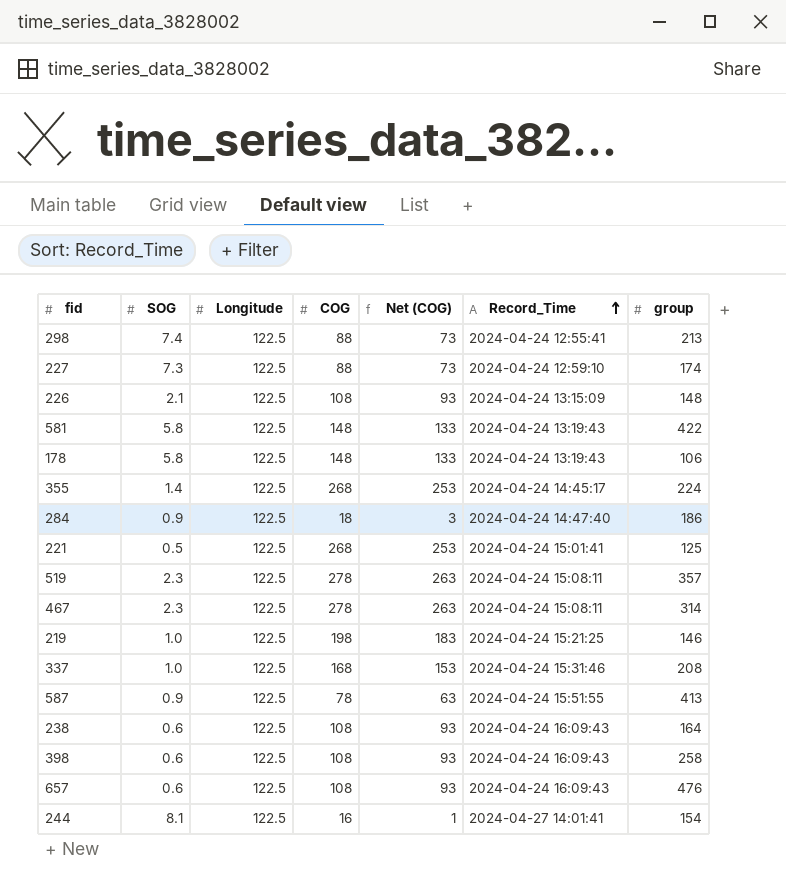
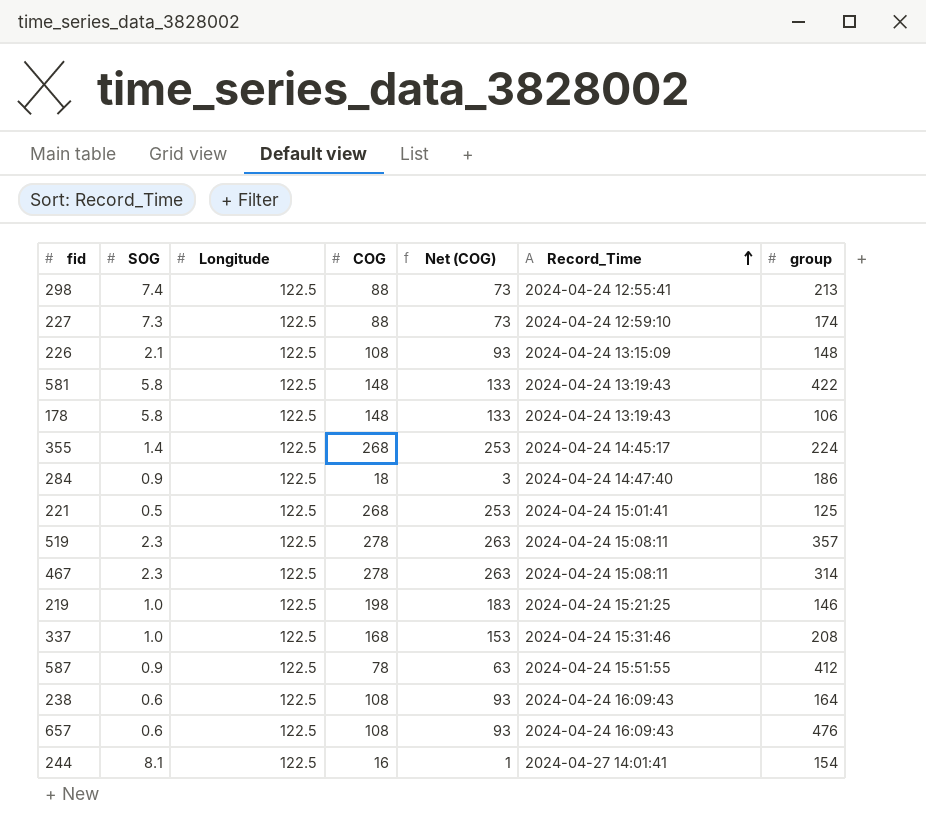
row 398: 0.6 | 122.5 | 108 | 93 | 2024-04-24 16:09:43 | 258 -> none
587 | group: 413 -> 412

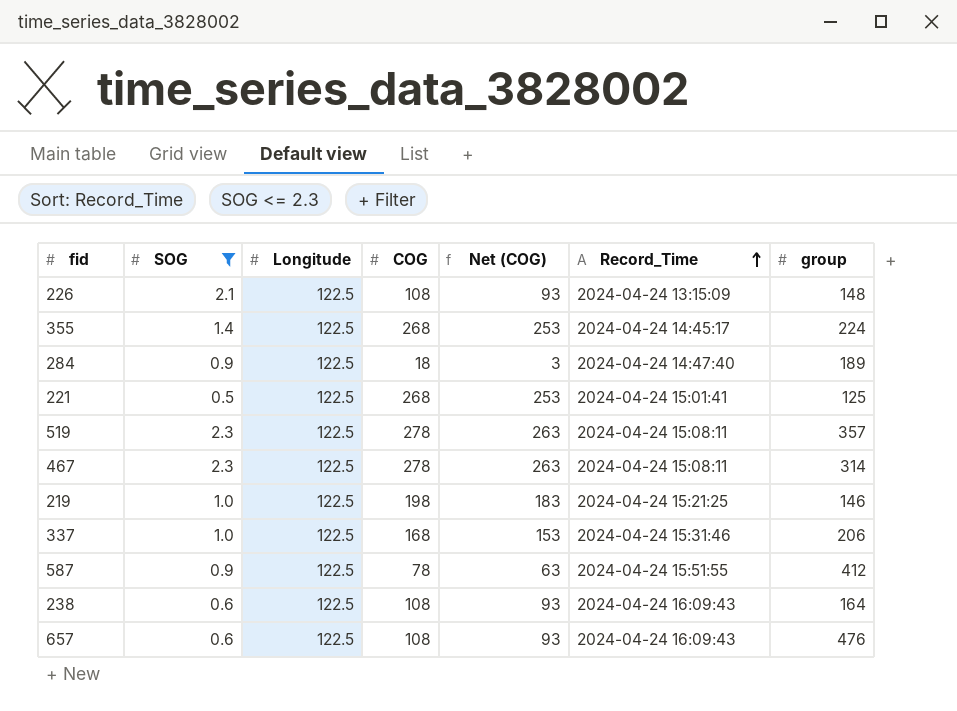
filter: none -> SOG <= 2.3
284 | group: 186 -> 189
337 | group: 208 -> 206

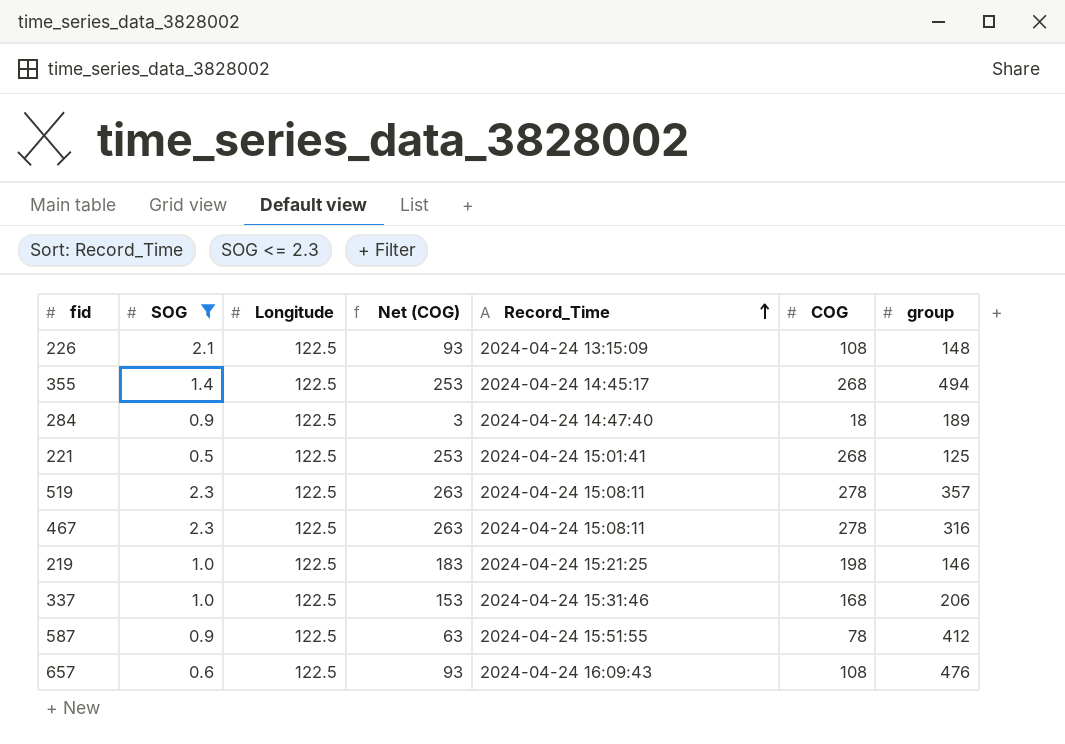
column COG | position: 4 -> 6
row 238: 0.6 | 122.5 | 108 | 93 | 2024-04-24 16:09:43 | 164 -> none
355 | group: 224 -> 494
467 | group: 314 -> 316

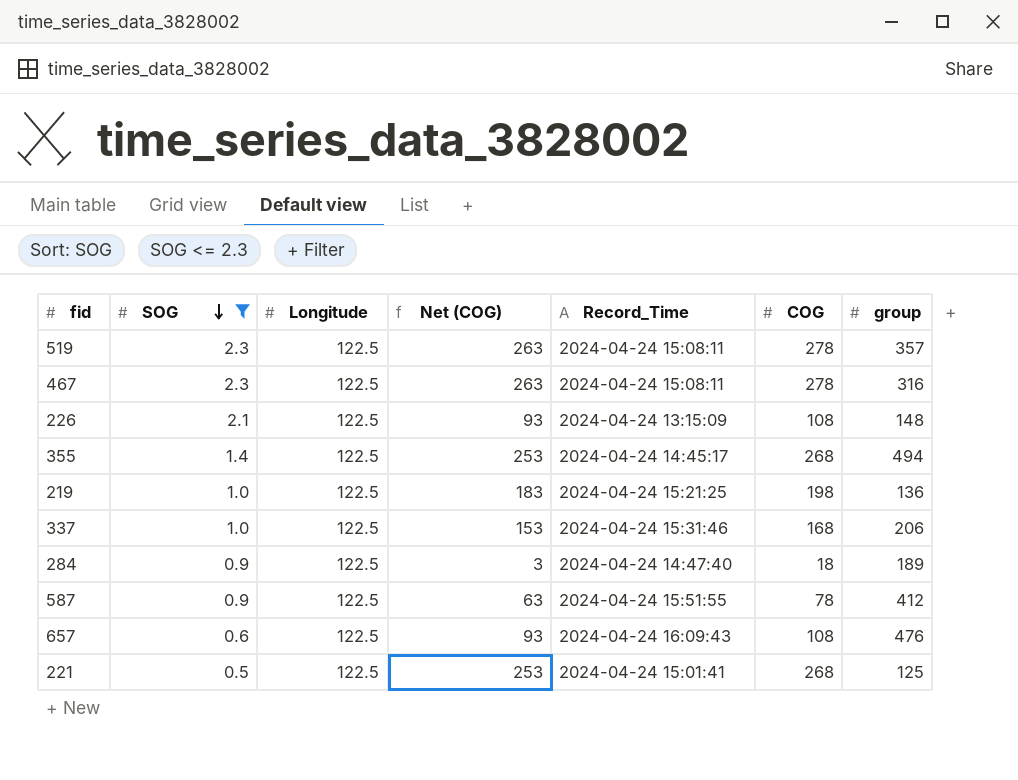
row order: Record_Time ascending -> SOG descending
219 | group: 146 -> 136

